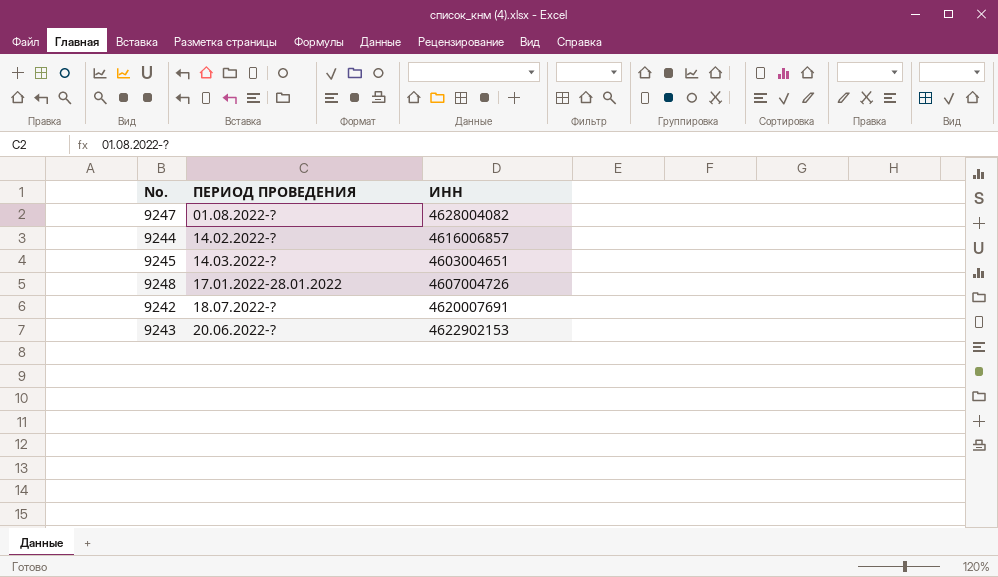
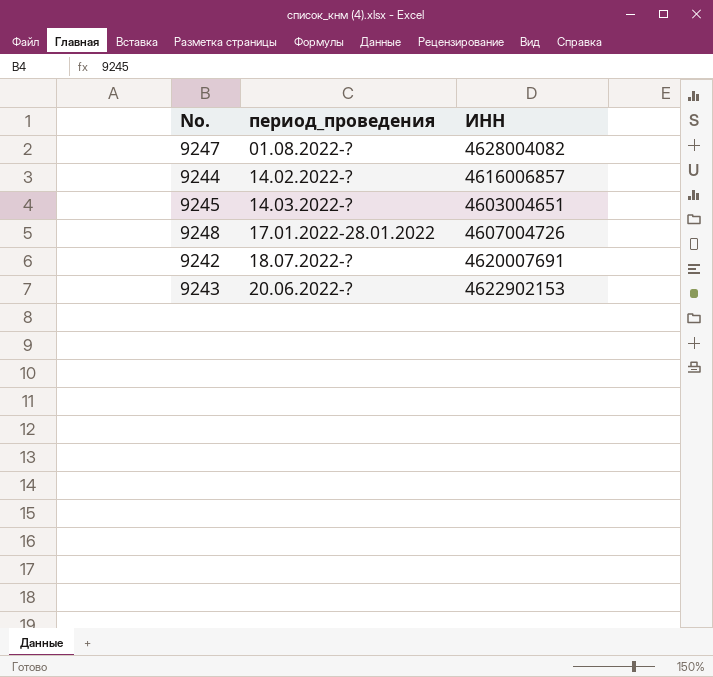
column name: ПЕРИОД ПРОВЕДЕНИЯ -> период_проведения

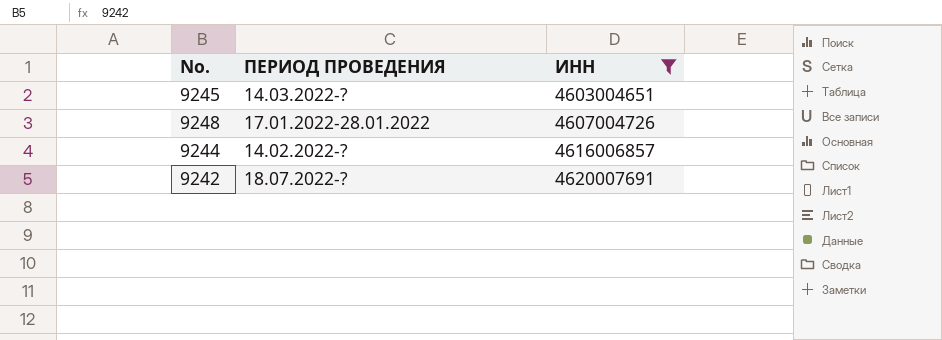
filter: none -> ИНН <= 4620007691
row order: none -> ИНН ascending
column name: период_проведения -> ПЕРИОД ПРОВЕДЕНИЯ

